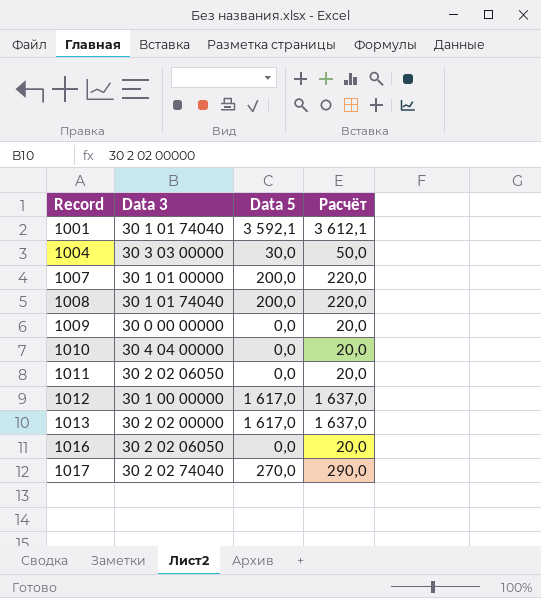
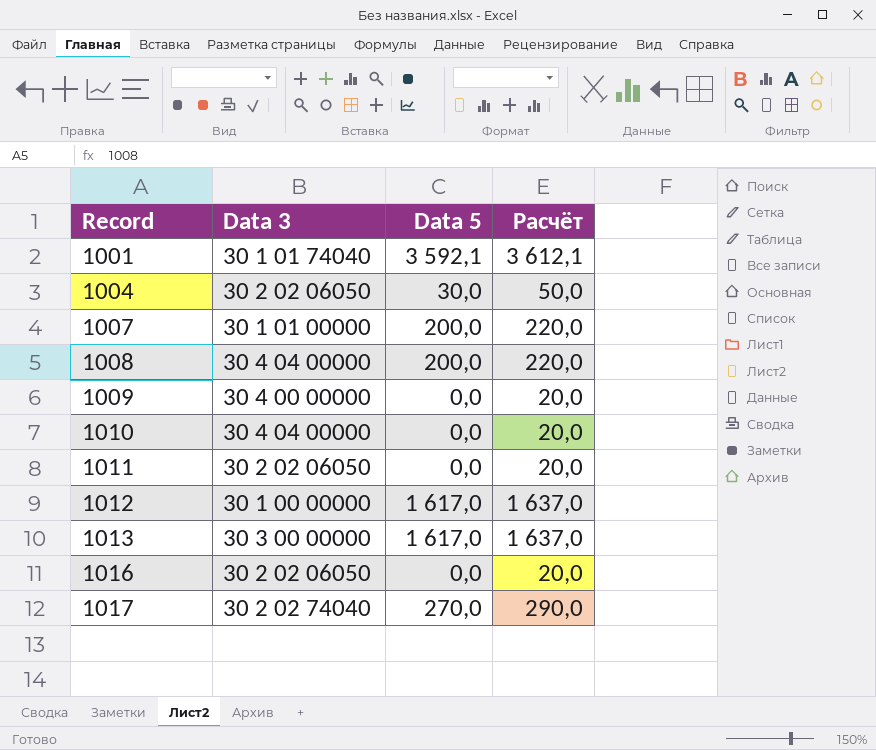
1004 | Data 3: 30 3 03 00000 -> 30 2 02 06050
1008 | Data 3: 30 1 01 74040 -> 30 4 04 00000
1009 | Data 3: 30 0 00 00000 -> 30 4 00 00000
1013 | Data 3: 30 2 02 00000 -> 30 3 00 00000

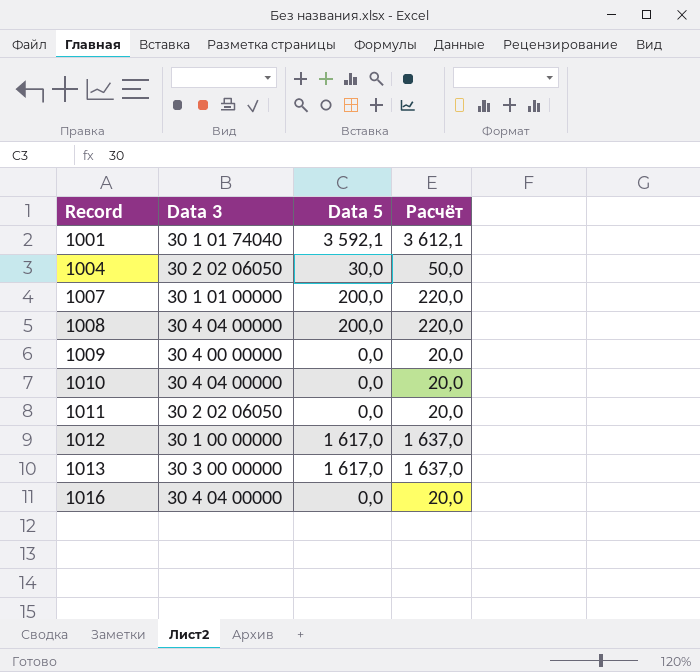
row 1017: 30 2 02 74040 | 270,0 | 290,0 -> none
1016 | Data 3: 30 2 02 06050 -> 30 4 04 00000

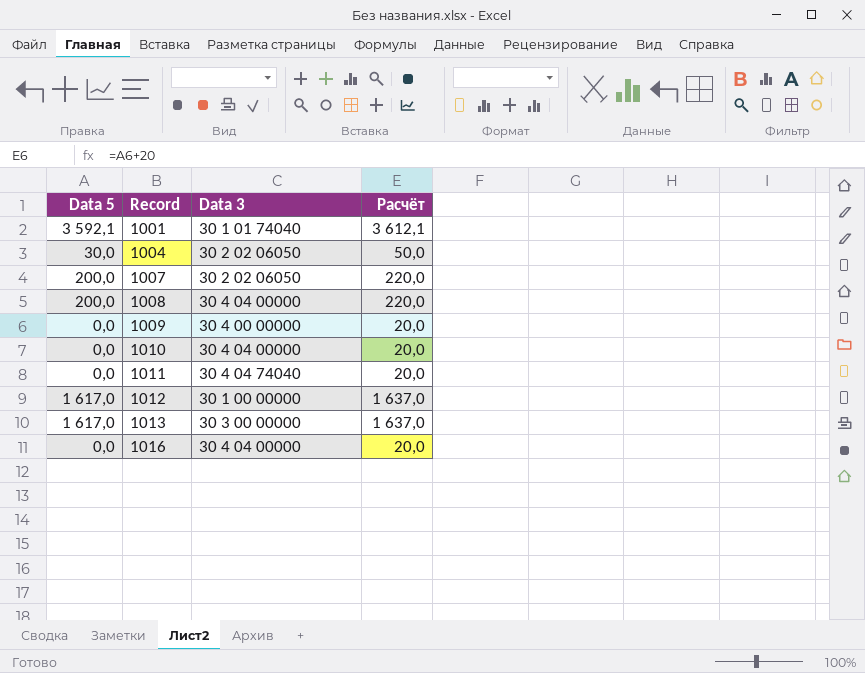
column Data 5 | position: 3 -> 1
1007 | Data 3: 30 1 01 00000 -> 30 2 02 06050
1011 | Data 3: 30 2 02 06050 -> 30 4 04 74040

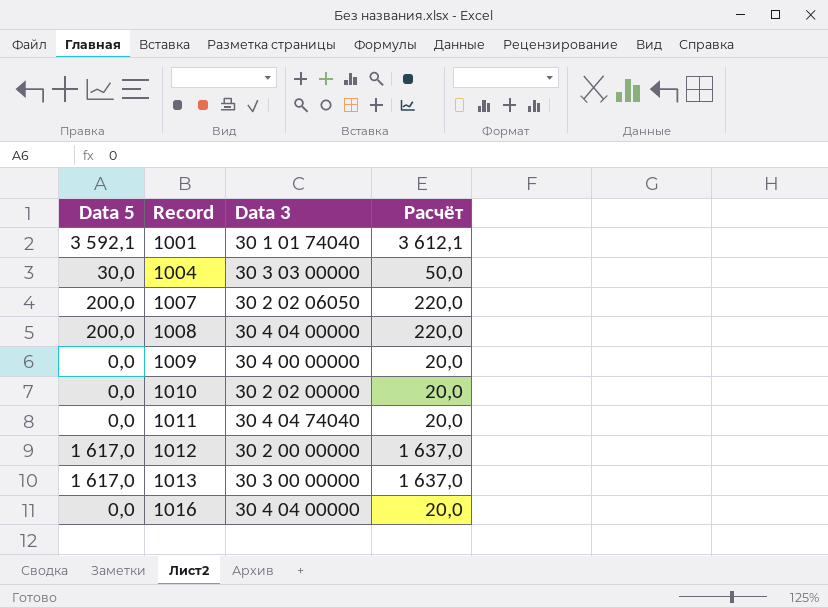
1004 | Data 3: 30 2 02 06050 -> 30 3 03 00000
1010 | Data 3: 30 4 04 00000 -> 30 2 02 00000
1012 | Data 3: 30 1 00 00000 -> 30 2 00 00000

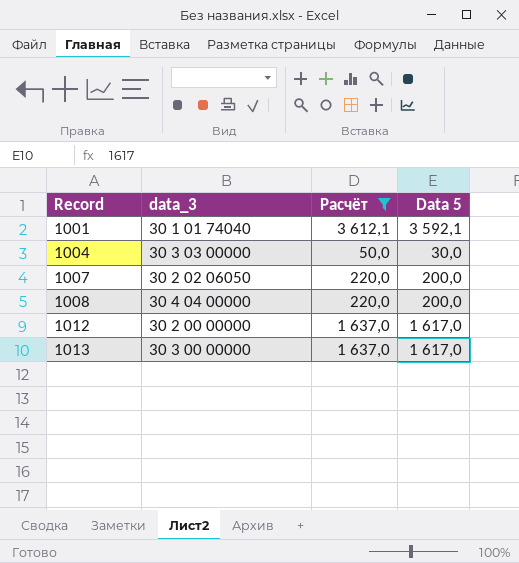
filter: none -> Расчёт != 20,0
column name: Data 3 -> data_3
column Data 5 | position: 1 -> 4

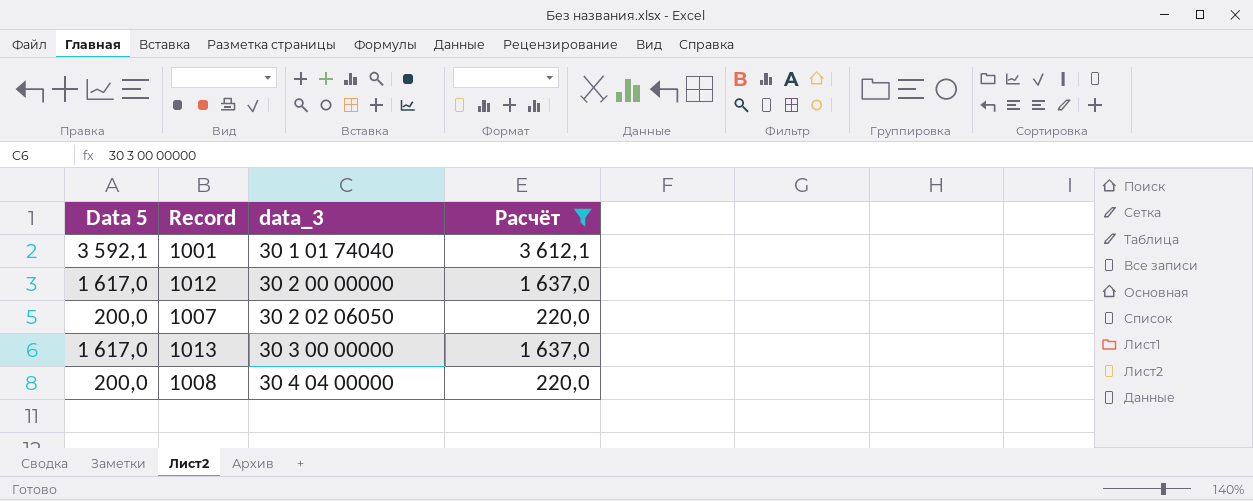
row order: Record ascending -> data_3 ascending
column Data 5 | position: 4 -> 1
row 1004: 30 3 03 00000 | 50,0 | 30,0 -> none

